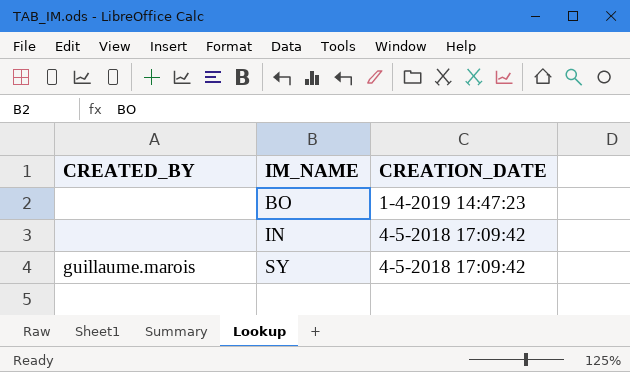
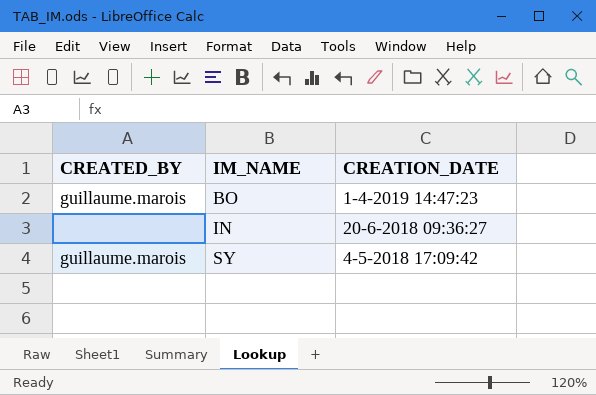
BO | CREATED_BY: none -> guillaume.marois
IN | CREATION_DATE: 4-5-2018 17:09:42 -> 20-6-2018 09:36:27

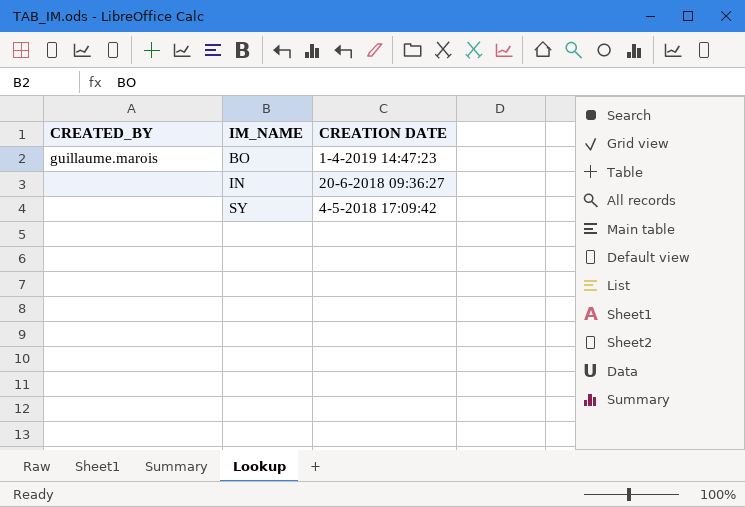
column name: CREATION_DATE -> CREATION DATE
SY | CREATED_BY: guillaume.marois -> none

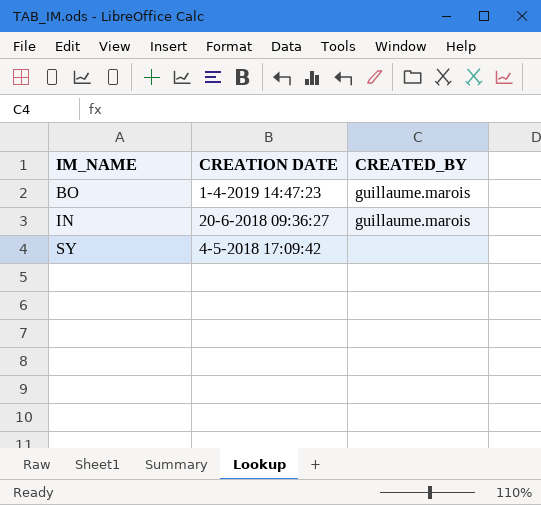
column CREATED_BY | position: 1 -> 3
IN | CREATED_BY: none -> guillaume.marois

